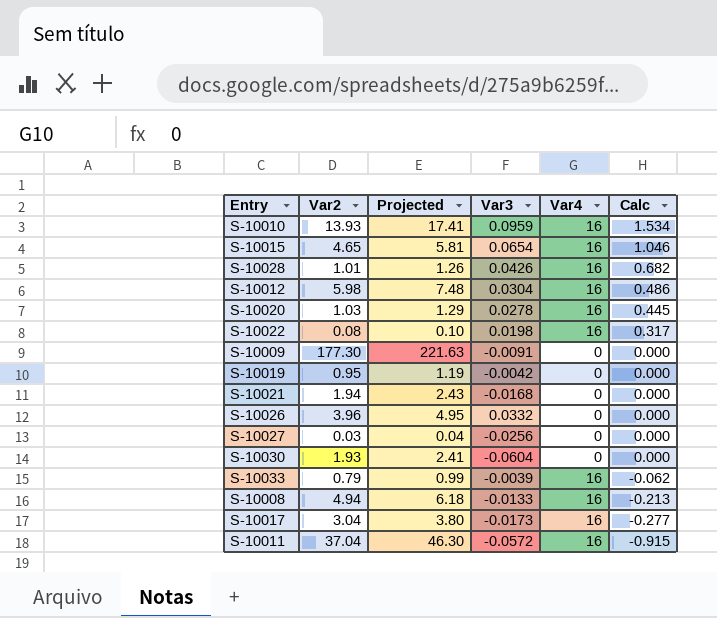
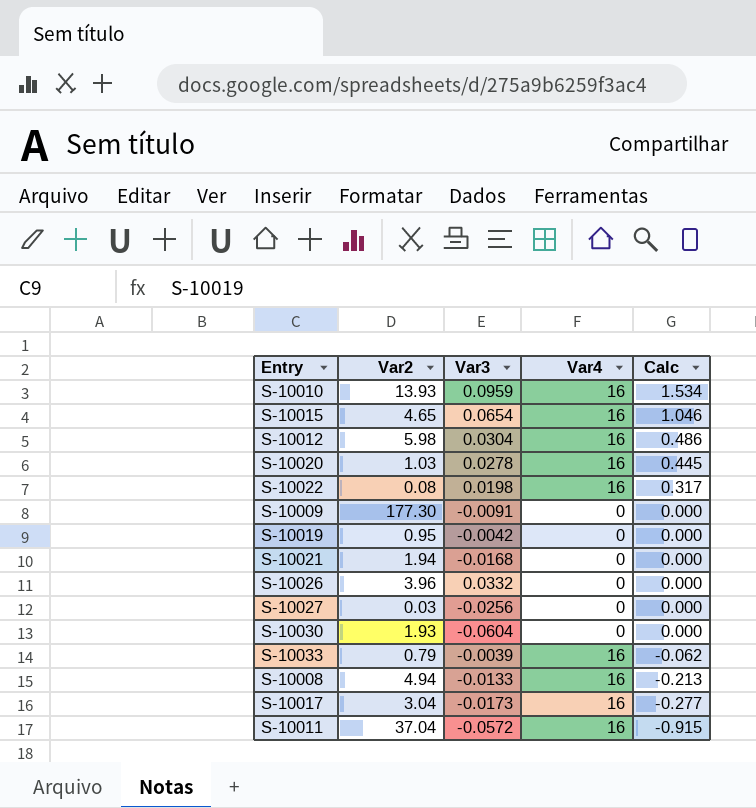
column Projected | formula: [Var2] * 1.25 -> none
row S-10028: 1.01 | 1.26 | 0.0426 | 16 | 0.682 -> none

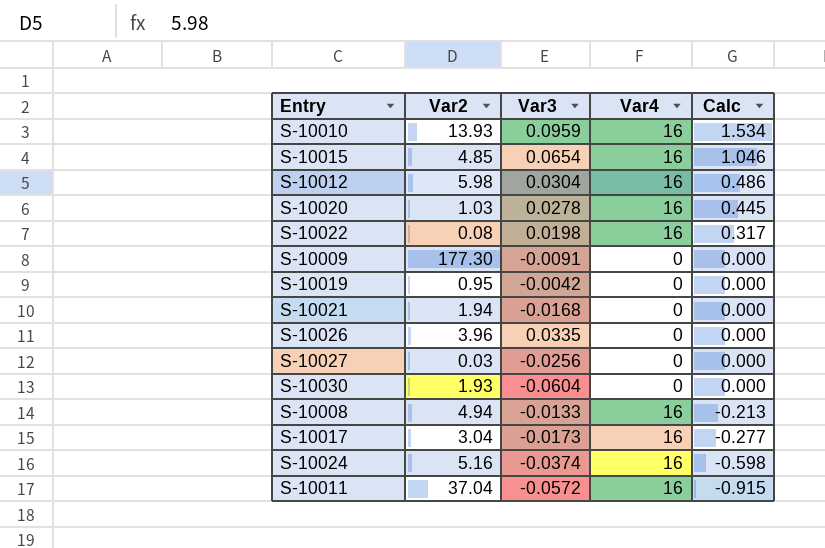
row S-10033: 0.79 | -0.0039 | 16 | -0.062 -> none
S-10015 | Var2: 4.65 -> 4.85
S-10026 | Var3: 0.0332 -> 0.0335
row S-10024: none -> 5.16 | -0.0374 | 16 | -0.598

